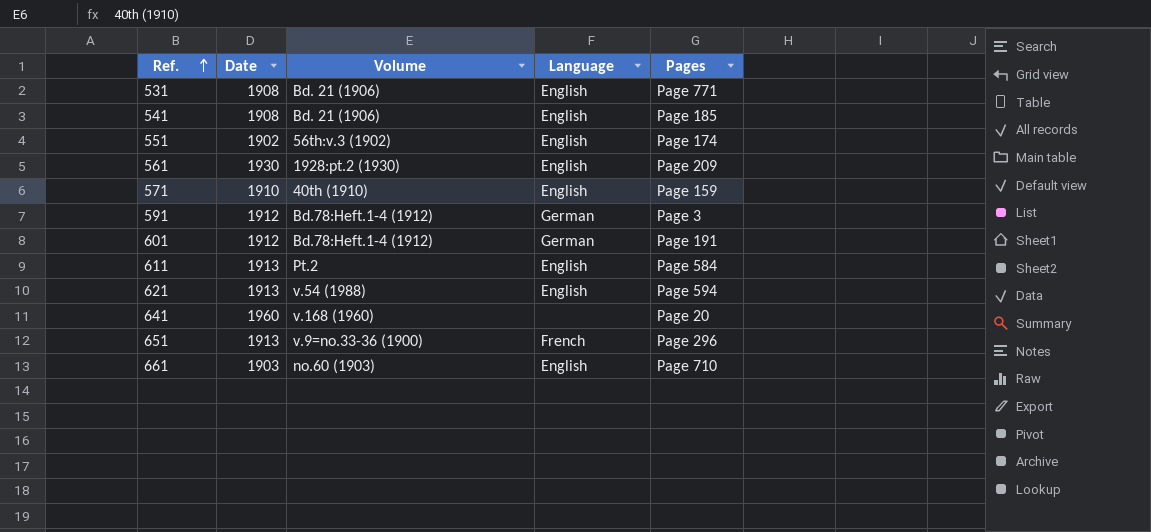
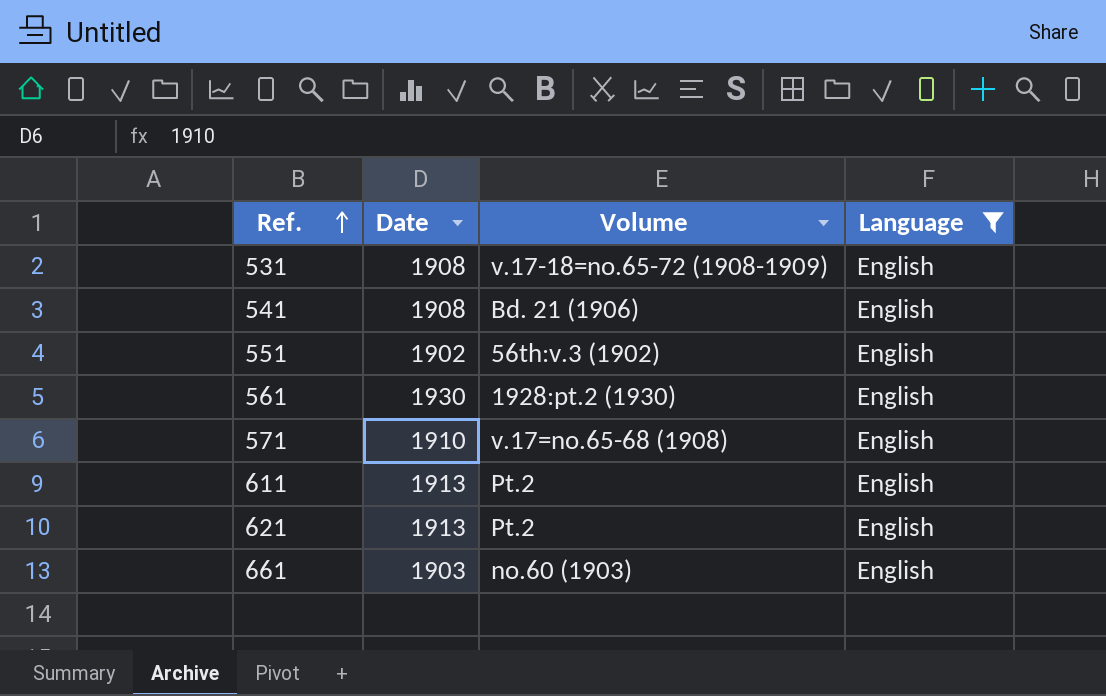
filter: none -> Language = English
column Pages | position: 5 -> none
531 | Volume: Bd. 21 (1906) -> v.17-18=no.65-72 (1908-1909)
571 | Volume: 40th (1910) -> v.17=no.65-68 (1908)
621 | Volume: v.54 (1988) -> Pt.2

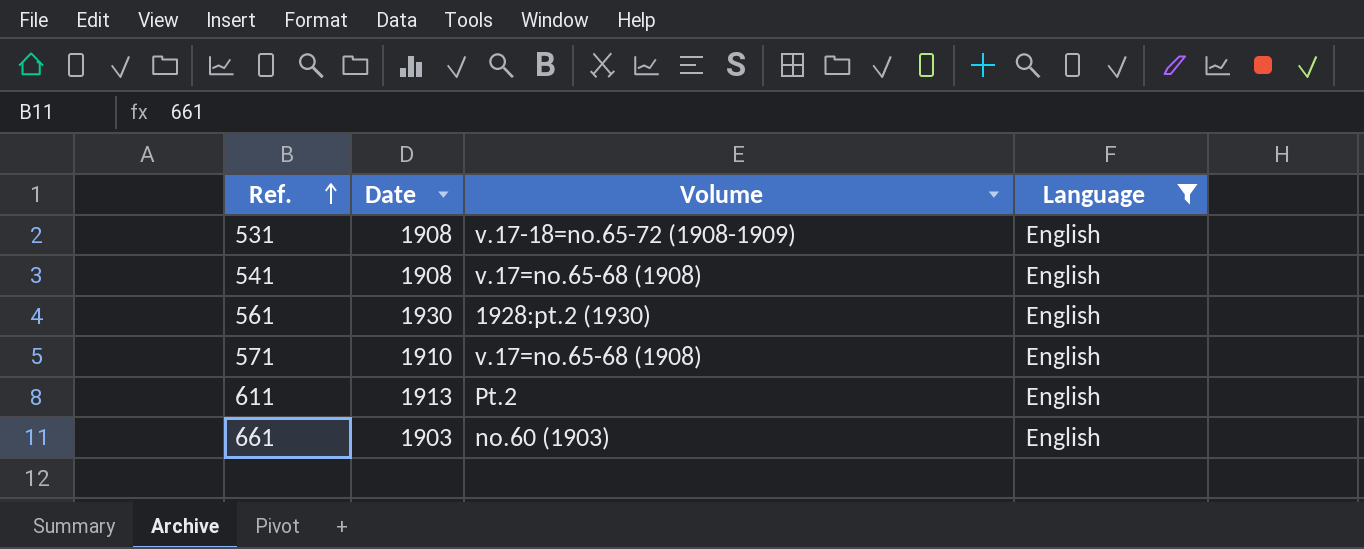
row 551: 1902 | 56th:v.3 (1902) | English -> none
row 621: 1913 | Pt.2 | English -> none
541 | Volume: Bd. 21 (1906) -> v.17=no.65-68 (1908)

